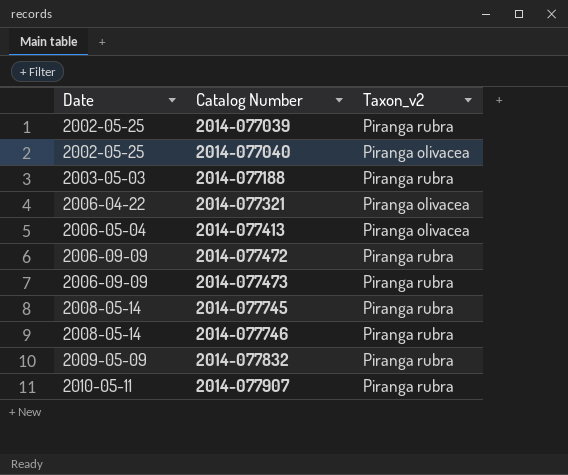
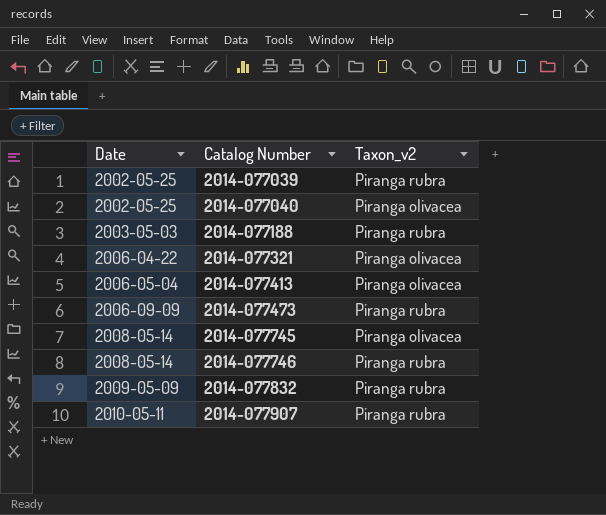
row 2014-077472: 2006-09-09 | Piranga rubra -> none
2014-077745 | Taxon_v2: Piranga rubra -> Piranga olivacea

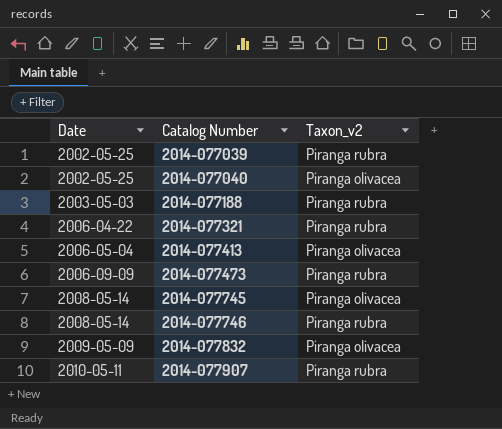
2014-077321 | Taxon_v2: Piranga olivacea -> Piranga rubra
2014-077832 | Taxon_v2: Piranga rubra -> Piranga olivacea

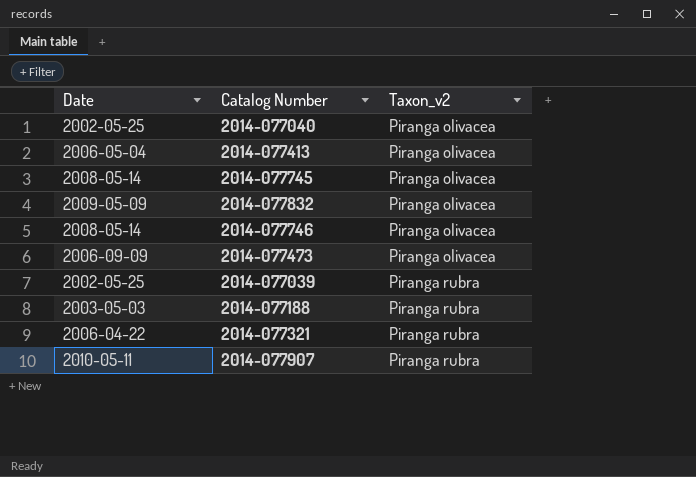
row order: Date ascending -> Taxon_v2 ascending
2014-077746 | Taxon_v2: Piranga rubra -> Piranga olivacea
2014-077473 | Taxon_v2: Piranga rubra -> Piranga olivacea

